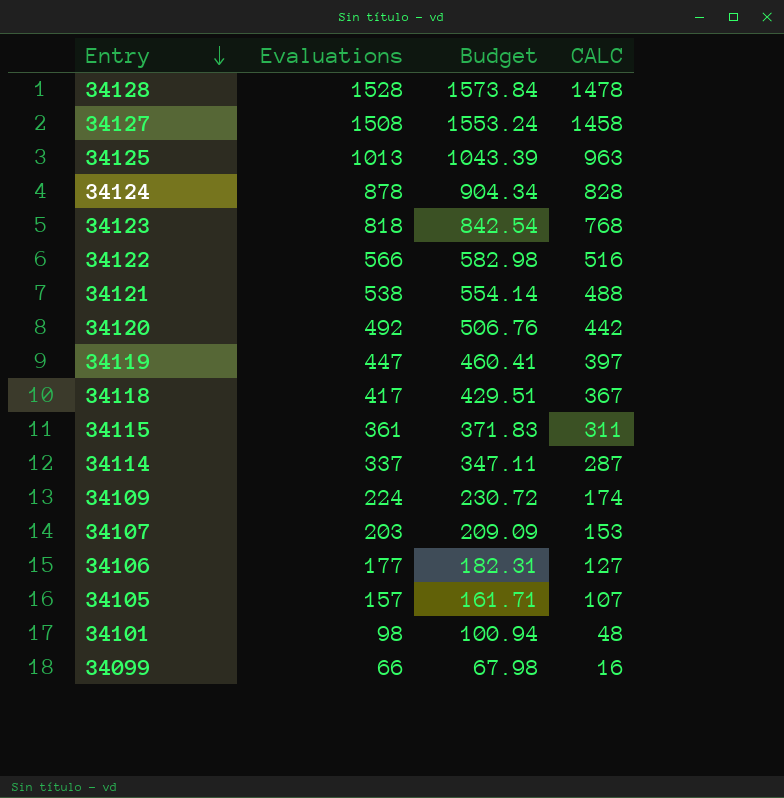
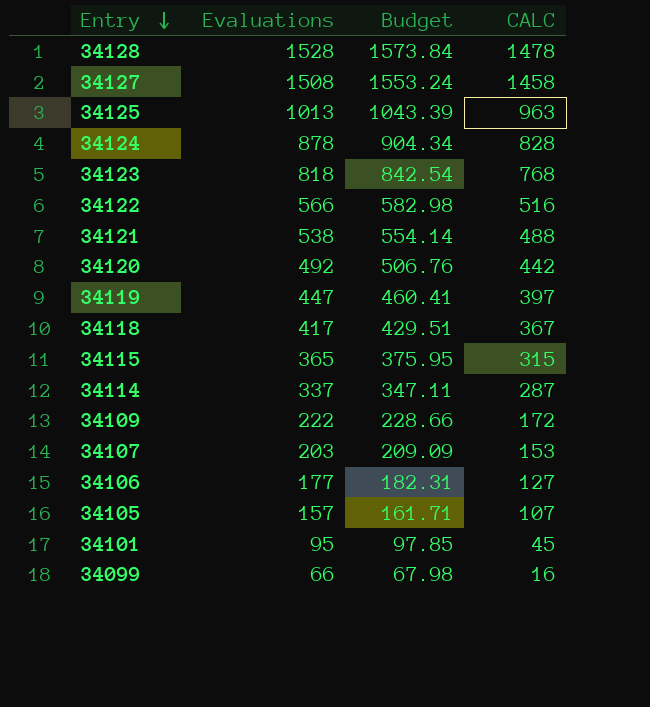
34115 | Evaluations: 361 -> 365
34115 | Budget: 371.83 -> 375.95
34115 | CALC: 311 -> 315
34109 | Evaluations: 224 -> 222
34109 | Budget: 230.72 -> 228.66
34109 | CALC: 174 -> 172
34101 | Evaluations: 98 -> 95
34101 | Budget: 100.94 -> 97.85
34101 | CALC: 48 -> 45

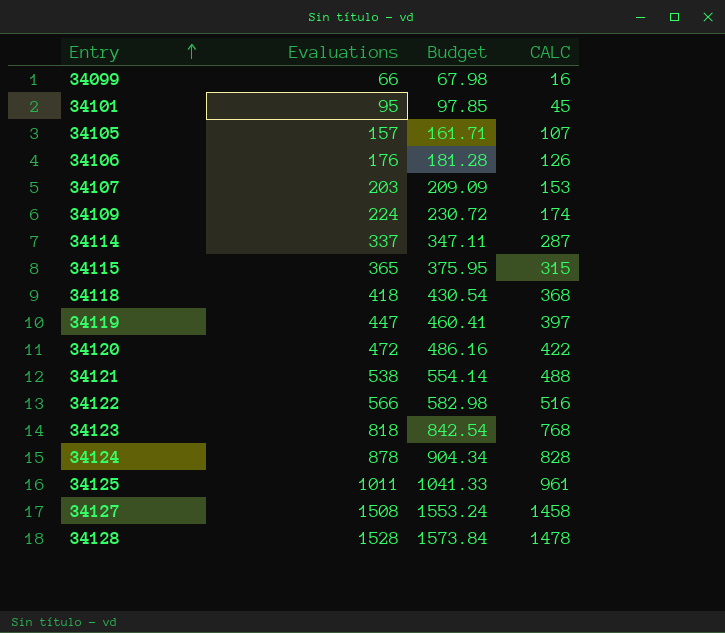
row order: Entry descending -> Entry ascending
34106 | Evaluations: 177 -> 176
34106 | Budget: 182.31 -> 181.28
34106 | CALC: 127 -> 126
34109 | Evaluations: 222 -> 224
34109 | Budget: 228.66 -> 230.72
34109 | CALC: 172 -> 174
34118 | Evaluations: 417 -> 418
34118 | Budget: 429.51 -> 430.54
34118 | CALC: 367 -> 368
34120 | Evaluations: 492 -> 472
34120 | Budget: 506.76 -> 486.16
34120 | CALC: 442 -> 422
34125 | Evaluations: 1013 -> 1011
34125 | Budget: 1043.39 -> 1041.33
34125 | CALC: 963 -> 961

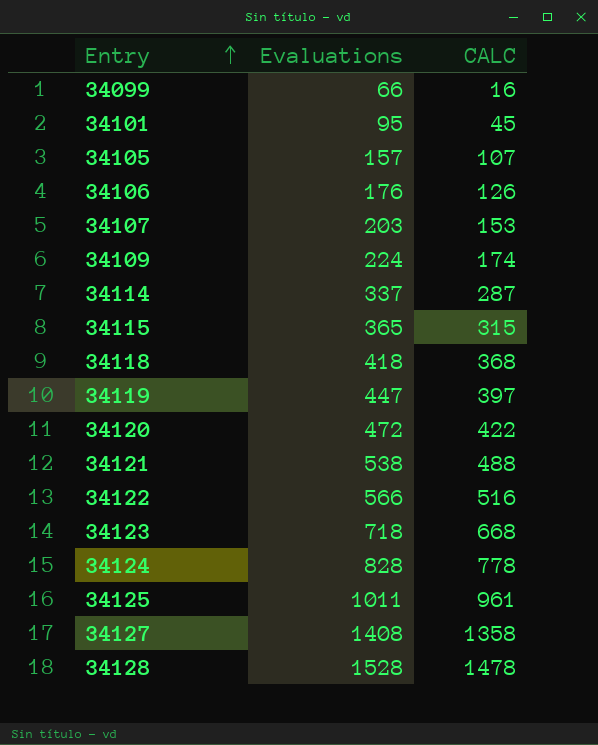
column Budget | formula: [Evaluations] * 1.03 -> none
34123 | Evaluations: 818 -> 718
34123 | CALC: 768 -> 668
34124 | Evaluations: 878 -> 828
34124 | CALC: 828 -> 778
34127 | Evaluations: 1508 -> 1408
34127 | CALC: 1458 -> 1358

